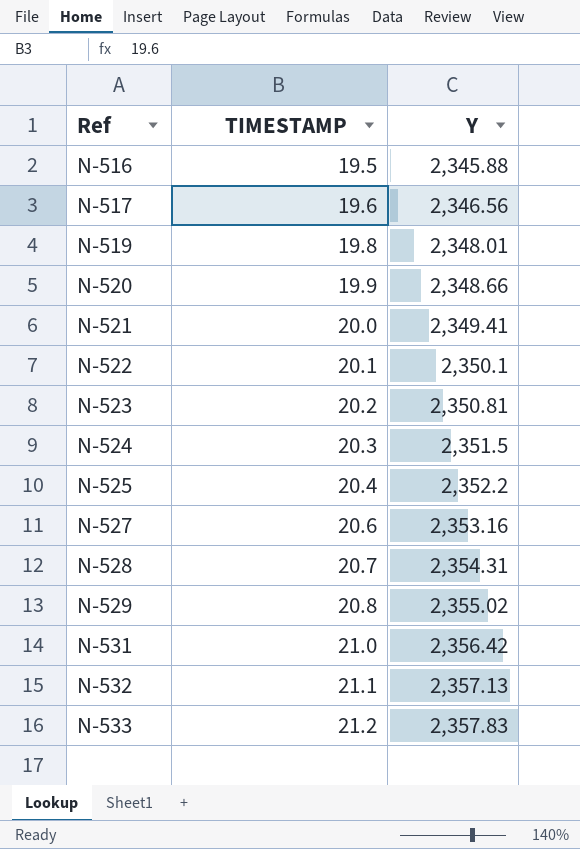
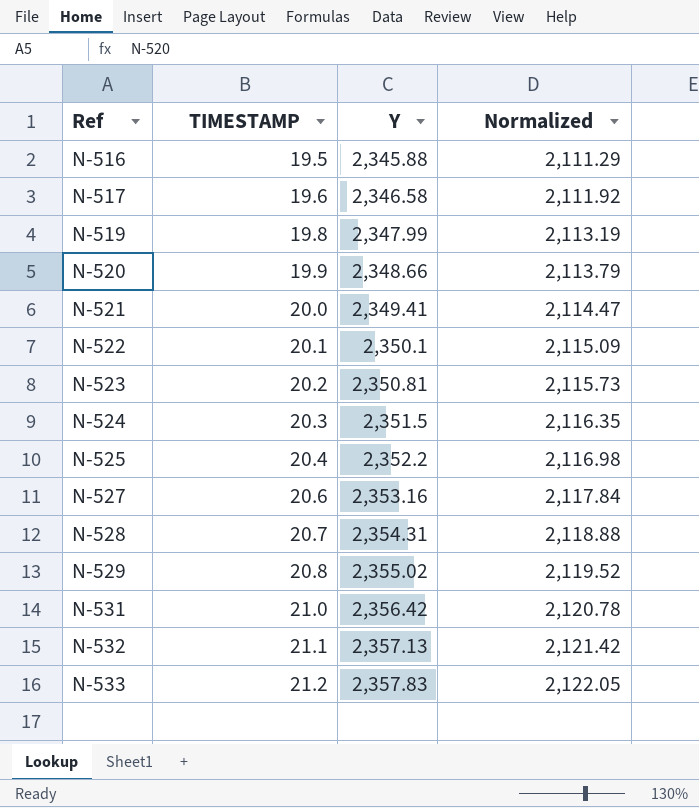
column Normalized | formula: none -> [Y] * 0.9
N-517 | Y: 2,346.56 -> 2,346.58
N-519 | Y: 2,348.01 -> 2,347.99

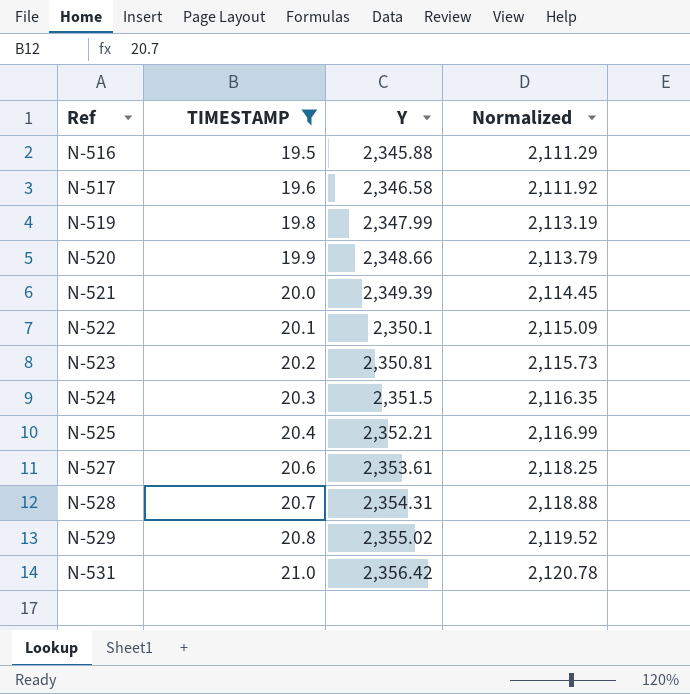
filter: none -> TIMESTAMP <= 21.0
N-521 | Y: 2,349.41 -> 2,349.39
N-521 | Normalized: 2,114.47 -> 2,114.45
N-525 | Y: 2,352.2 -> 2,352.21
N-525 | Normalized: 2,116.98 -> 2,116.99
N-527 | Y: 2,353.16 -> 2,353.61
N-527 | Normalized: 2,117.84 -> 2,118.25

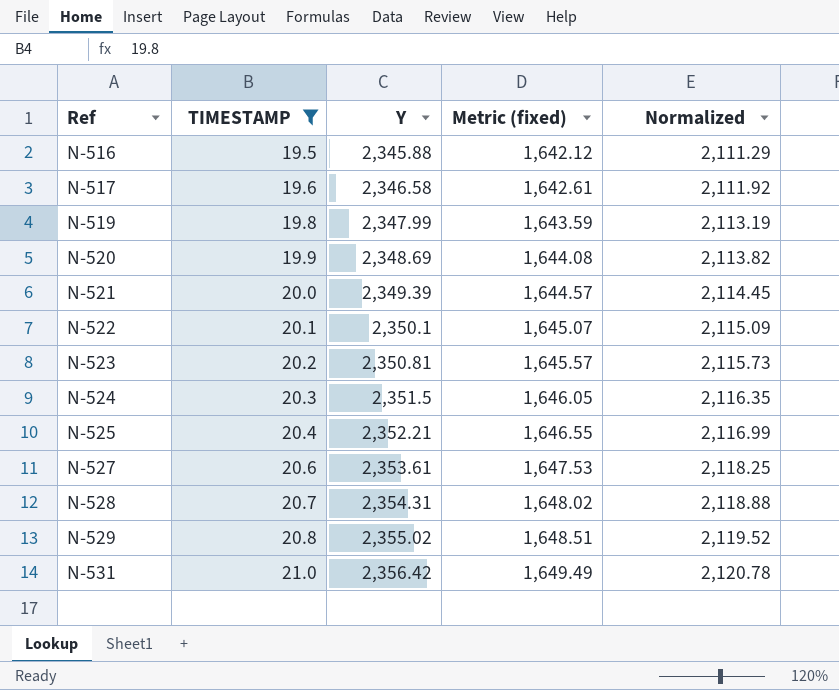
column Metric (fixed) | formula: none -> [Y] * 0.7
N-520 | Y: 2,348.66 -> 2,348.69
N-520 | Normalized: 2,113.79 -> 2,113.82

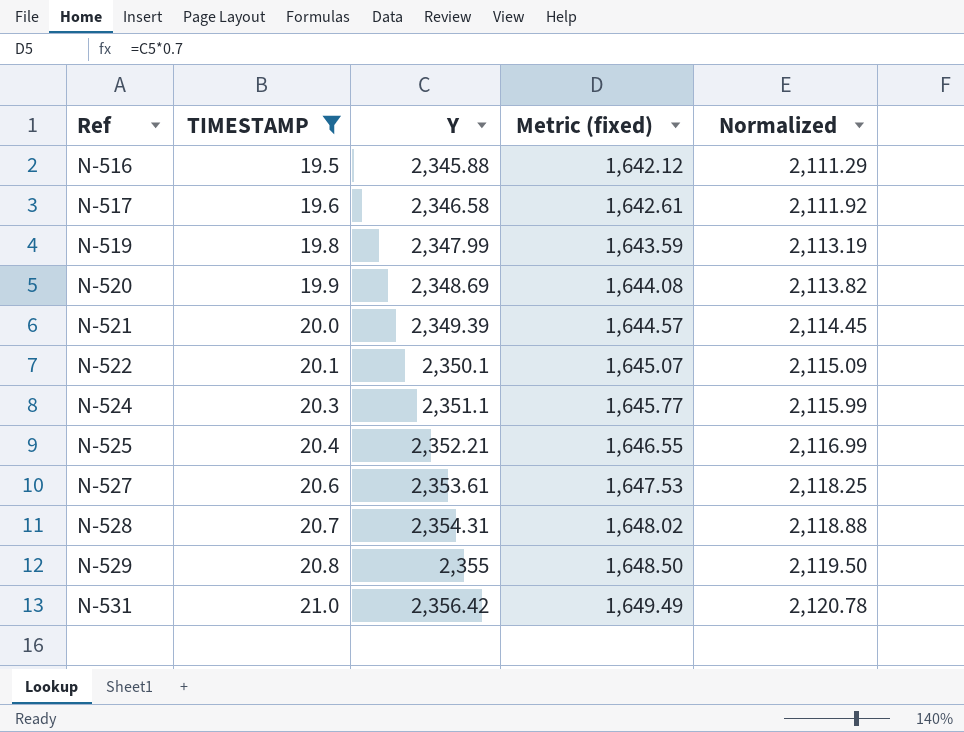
row N-523: 20.2 | 2,350.81 | 1,645.57 | 2,115.73 -> none
N-524 | Y: 2,351.5 -> 2,351.1
N-524 | Metric (fixed): 1,646.05 -> 1,645.77
N-524 | Normalized: 2,116.35 -> 2,115.99
N-529 | Y: 2,355.02 -> 2,355
N-529 | Metric (fixed): 1,648.51 -> 1,648.50
N-529 | Normalized: 2,119.52 -> 2,119.50

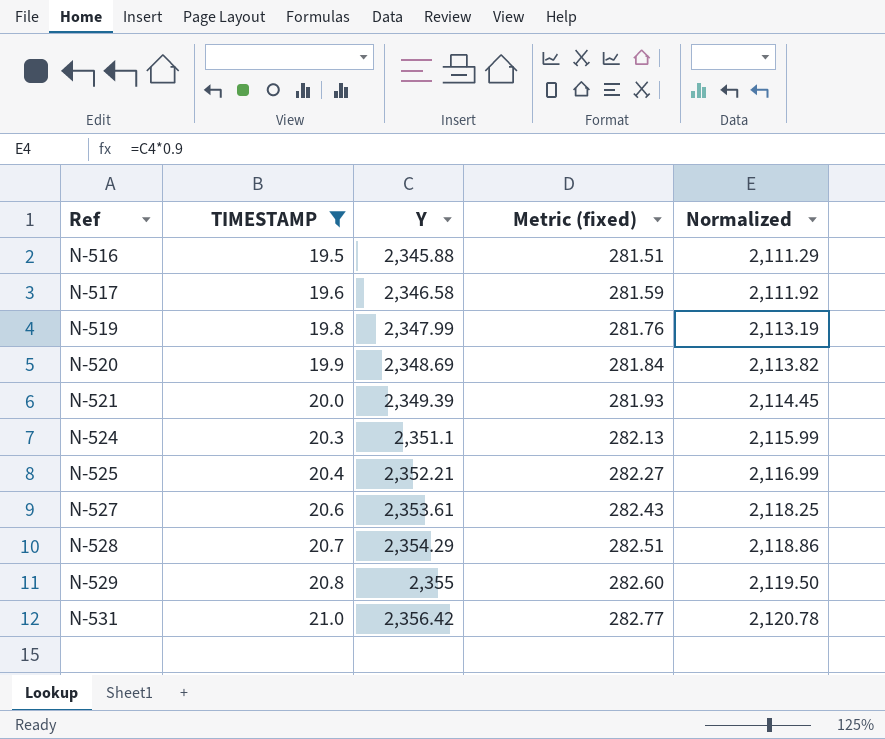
column Metric (fixed) | formula: [Y] * 0.7 -> [Y] * 0.12
row N-522: 20.1 | 2,350.1 | 1,645.07 | 2,115.09 -> none
N-528 | Y: 2,354.31 -> 2,354.29
N-528 | Normalized: 2,118.88 -> 2,118.86

